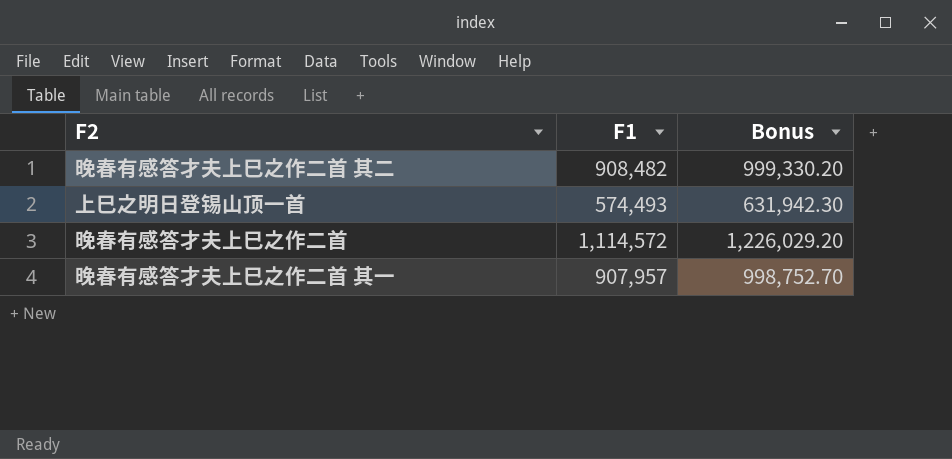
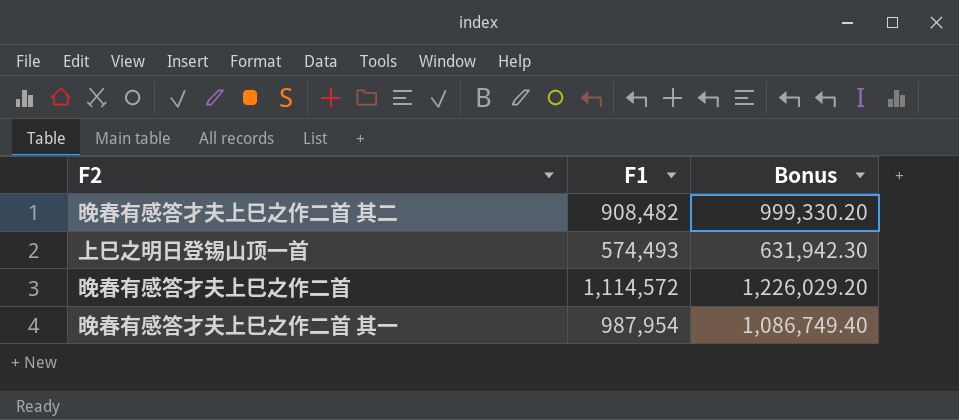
晚春有感答才夫上巳之作二首 其一 | F1: 907,957 -> 987,954
晚春有感答才夫上巳之作二首 其一 | Bonus: 998,752.70 -> 1,086,749.40

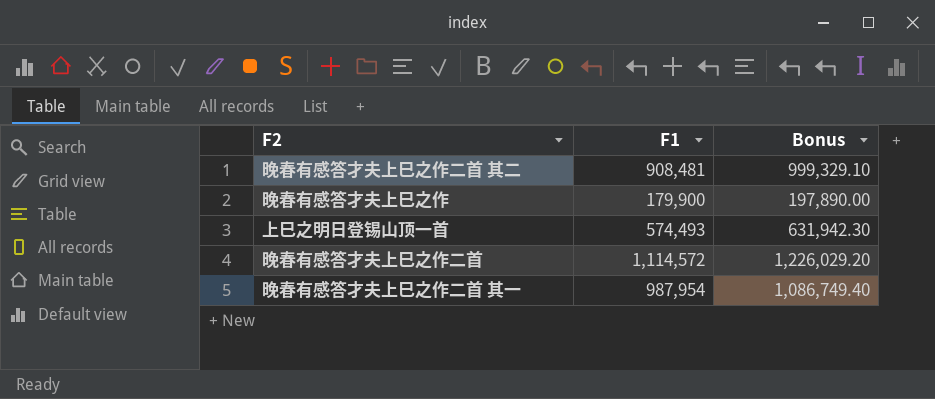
晚春有感答才夫上巳之作二首 其二 | F1: 908,482 -> 908,481
晚春有感答才夫上巳之作二首 其二 | Bonus: 999,330.20 -> 999,329.10
row 晚春有感答才夫上巳之作: none -> 179,900 | 197,890.00

